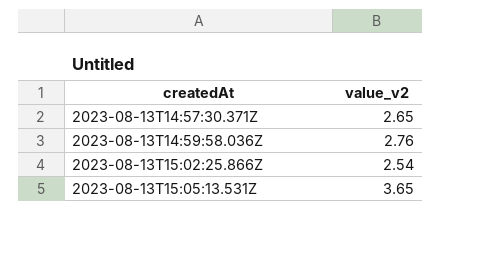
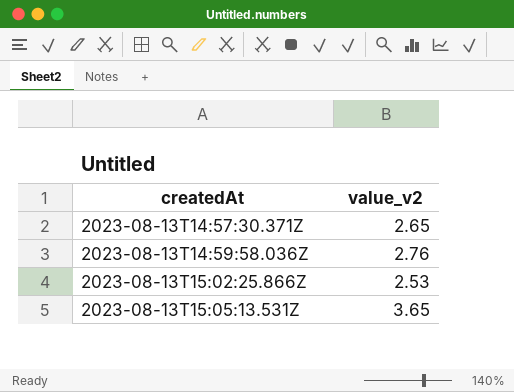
2023-08-13T15:02:25.866Z | value_v2: 2.54 -> 2.53

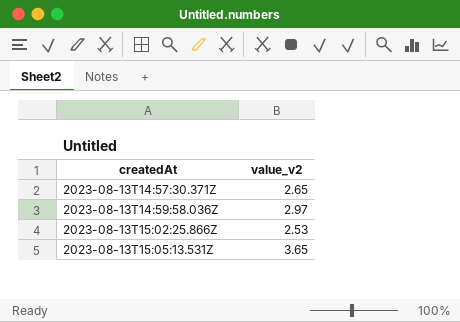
2023-08-13T14:59:58.036Z | value_v2: 2.76 -> 2.97

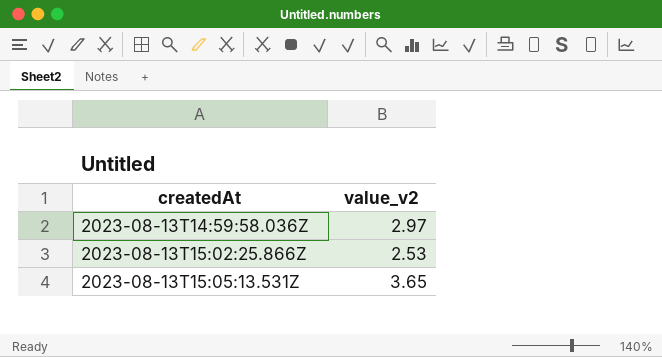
row 2023-08-13T14:57:30.371Z: 2.65 -> none

